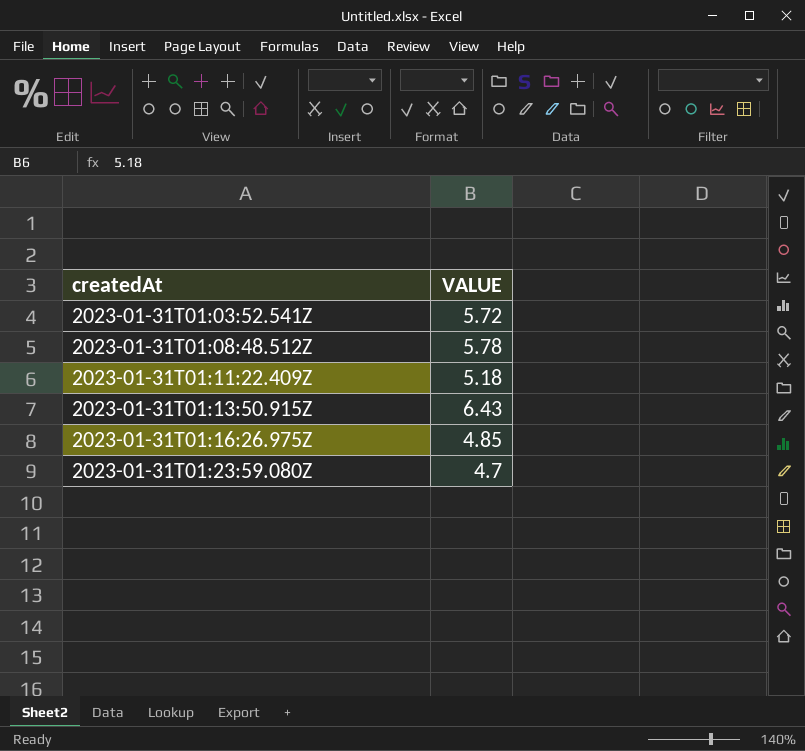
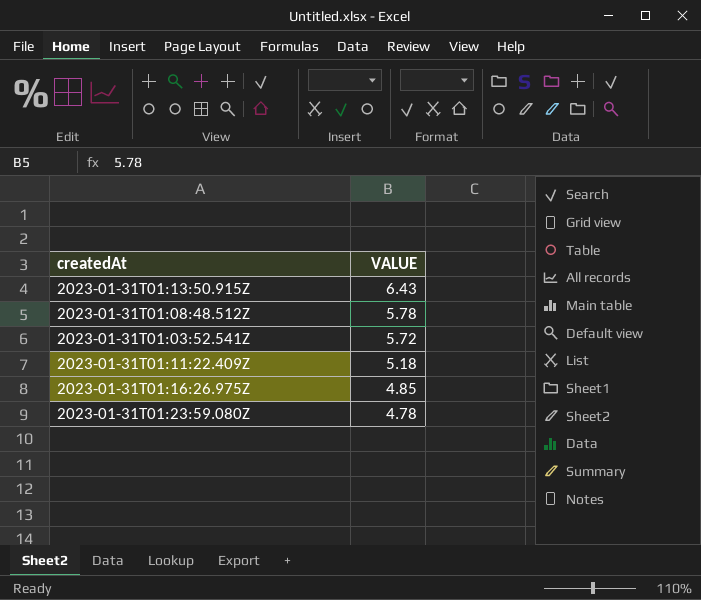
row order: createdAt ascending -> VALUE descending
2023-01-31T01:23:59.080Z | VALUE: 4.7 -> 4.78

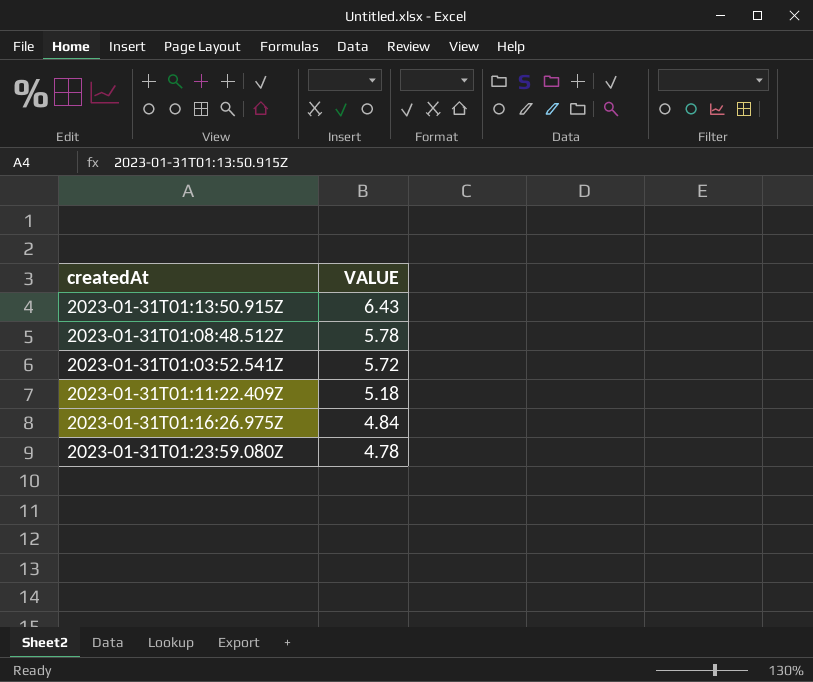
2023-01-31T01:16:26.975Z | VALUE: 4.85 -> 4.84

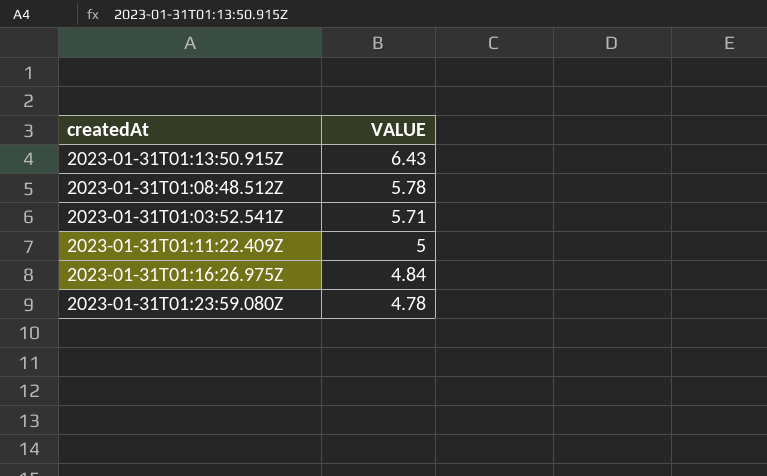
2023-01-31T01:03:52.541Z | VALUE: 5.72 -> 5.71
2023-01-31T01:11:22.409Z | VALUE: 5.18 -> 5

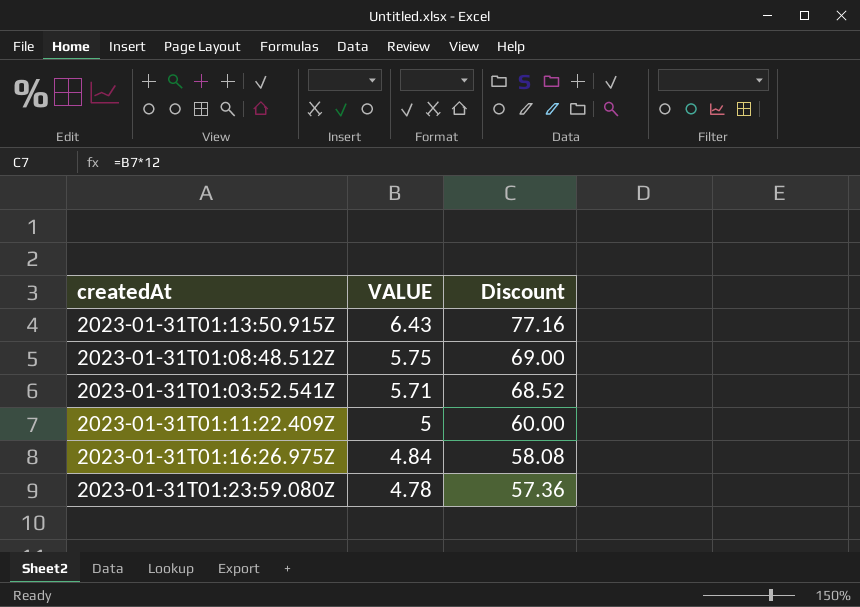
column Discount | formula: none -> [VALUE] * 12
2023-01-31T01:08:48.512Z | VALUE: 5.78 -> 5.75

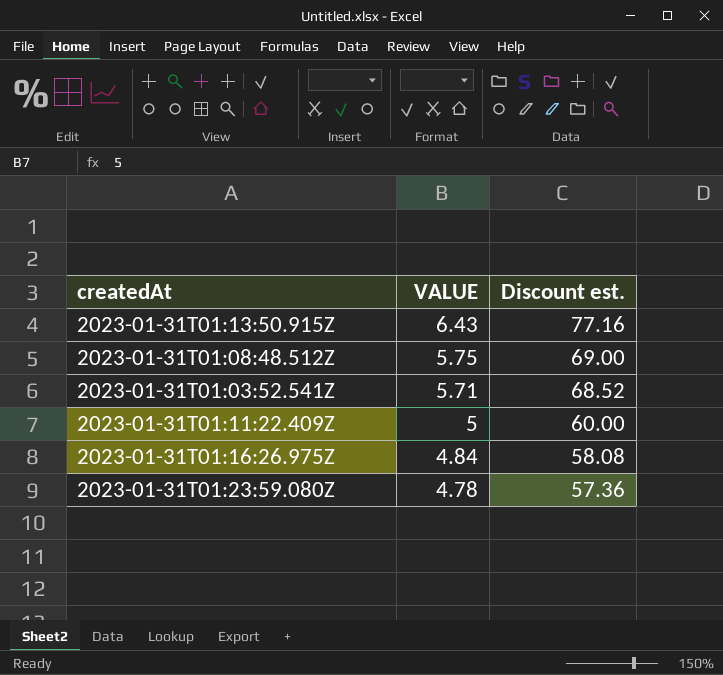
column name: Discount -> Discount est.

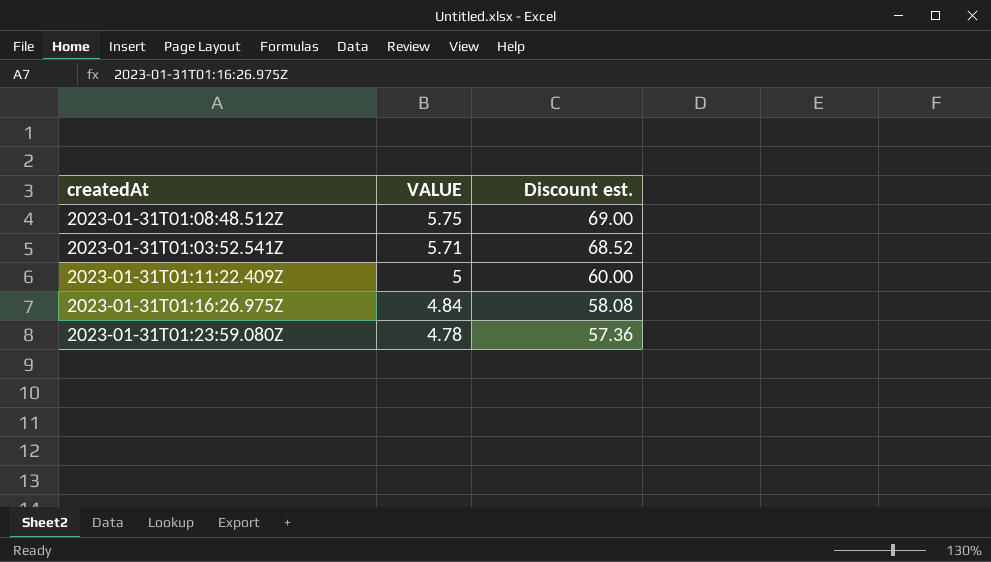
row 2023-01-31T01:13:50.915Z: 6.43 | 77.16 -> none

